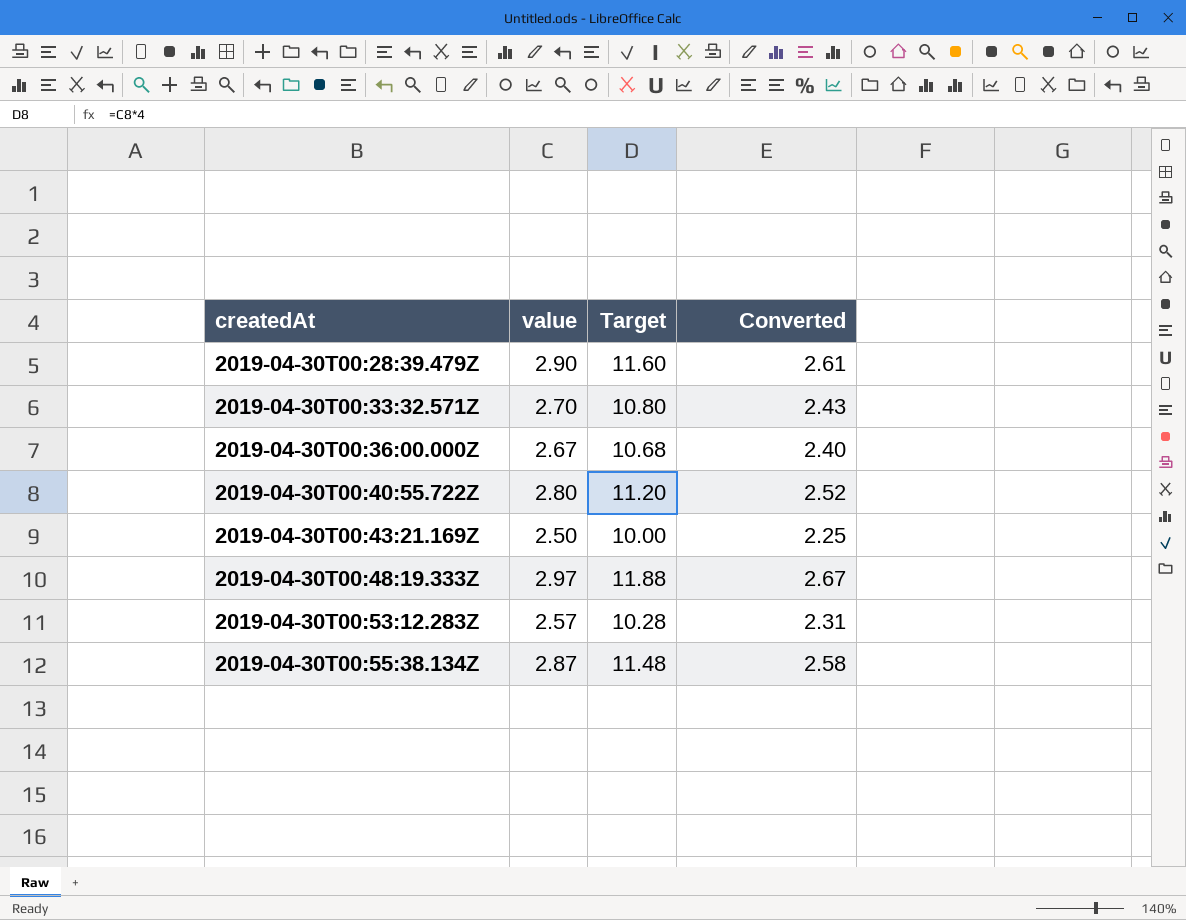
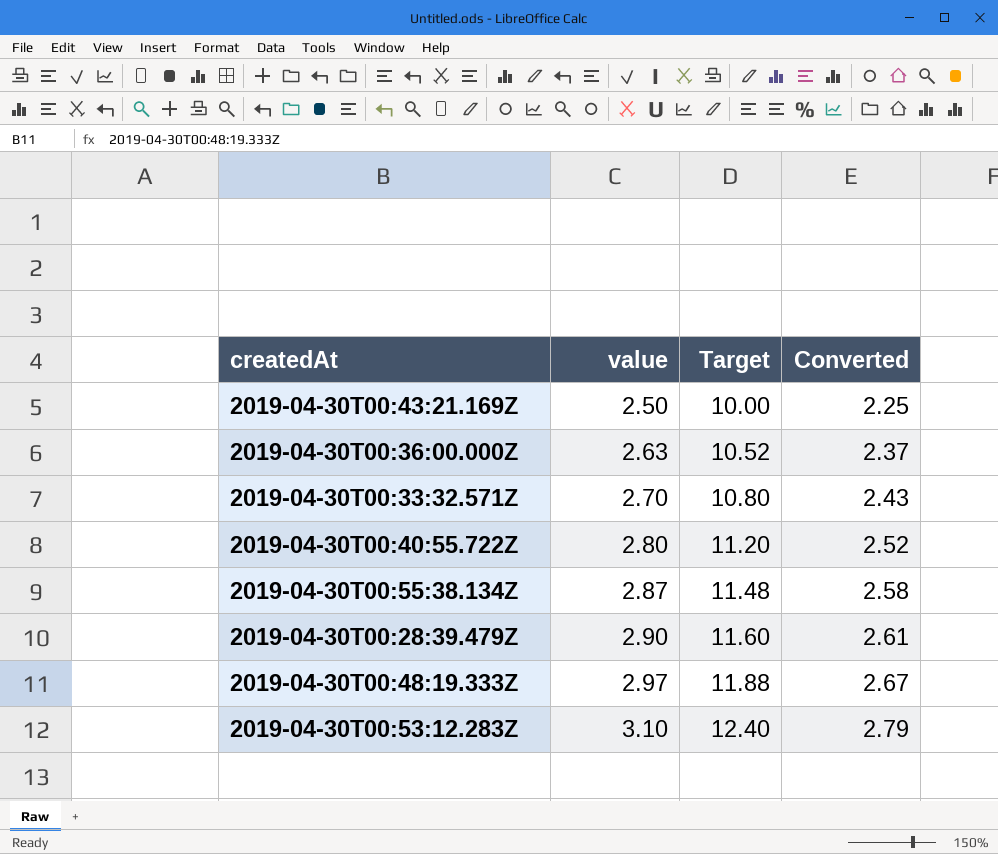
row order: createdAt ascending -> value ascending
2019-04-30T00:36:00.000Z | value: 2.67 -> 2.63
2019-04-30T00:36:00.000Z | Target: 10.68 -> 10.52
2019-04-30T00:36:00.000Z | Converted: 2.40 -> 2.37
2019-04-30T00:53:12.283Z | value: 2.57 -> 3.10
2019-04-30T00:53:12.283Z | Target: 10.28 -> 12.40
2019-04-30T00:53:12.283Z | Converted: 2.31 -> 2.79

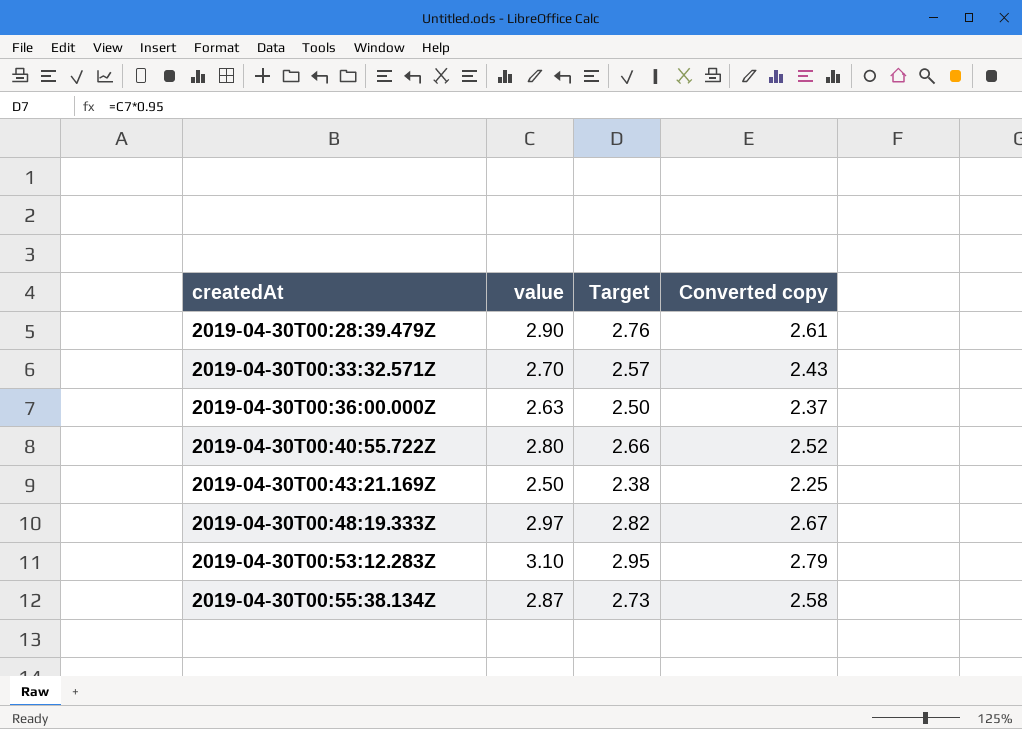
row order: value ascending -> createdAt ascending
column Target | formula: [value] * 4 -> [value] * 0.95
column name: Converted -> Converted copy

